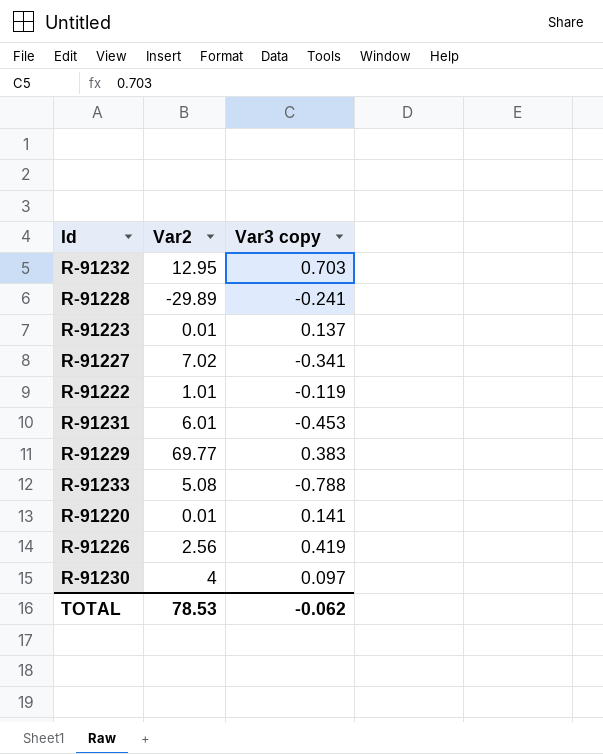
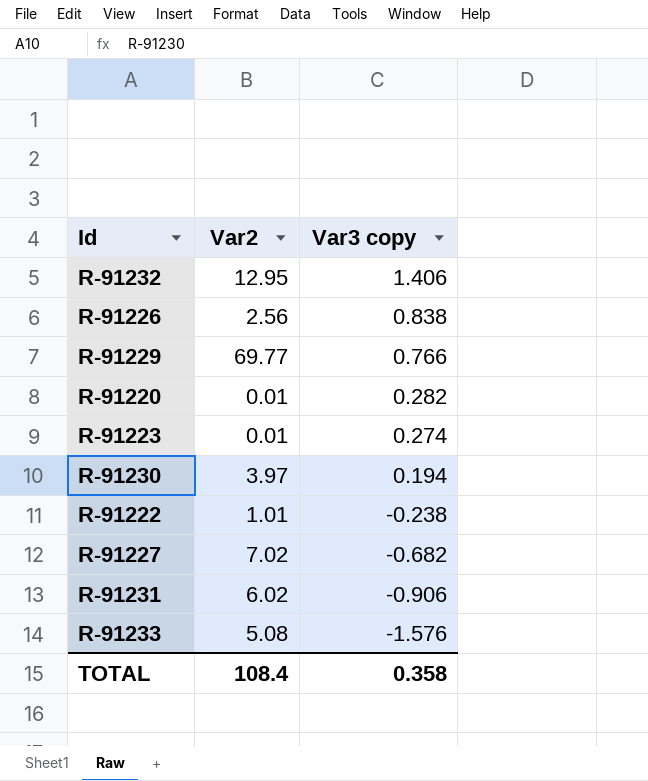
row order: none -> Var3 copy descending
row R-91228: -29.89 | -0.241 -> none
R-91232 | Var3 copy: 0.703 -> 1.406
R-91226 | Var3 copy: 0.419 -> 0.838
R-91229 | Var3 copy: 0.383 -> 0.766
R-91220 | Var3 copy: 0.141 -> 0.282
R-91223 | Var3 copy: 0.137 -> 0.274
R-91230 | Var2: 4 -> 3.97
R-91230 | Var3 copy: 0.097 -> 0.194
R-91222 | Var3 copy: -0.119 -> -0.238
R-91227 | Var3 copy: -0.341 -> -0.682
R-91231 | Var2: 6.01 -> 6.02
R-91231 | Var3 copy: -0.453 -> -0.906
R-91233 | Var3 copy: -0.788 -> -1.576
TOTAL | Var2: 78.53 -> 108.4
TOTAL | Var3 copy: -0.062 -> 0.358

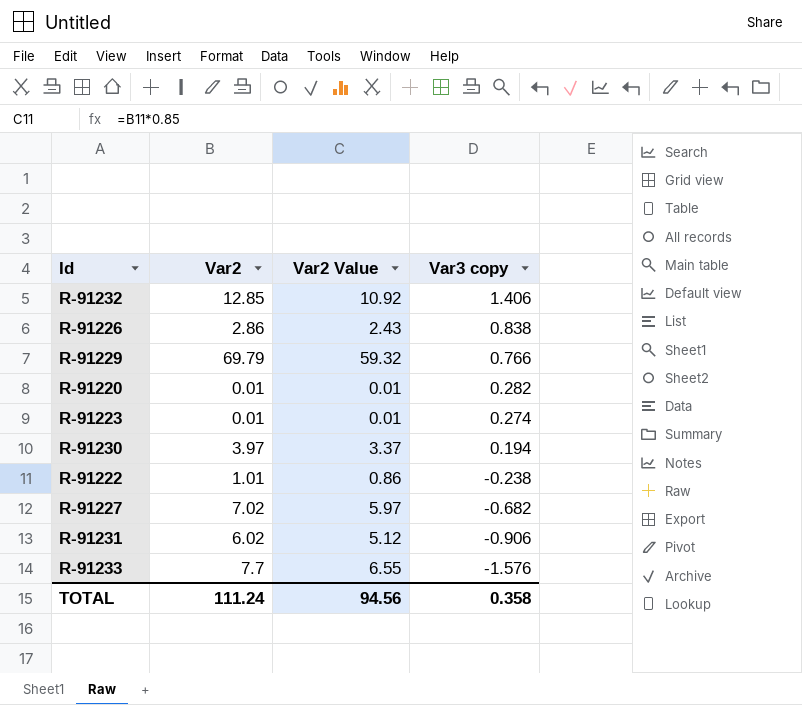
column Var2 Value | formula: none -> [Var2] * 0.85
R-91232 | Var2: 12.95 -> 12.85
R-91226 | Var2: 2.56 -> 2.86
R-91229 | Var2: 69.77 -> 69.79
R-91233 | Var2: 5.08 -> 7.7
TOTAL | Var2: 108.4 -> 111.24

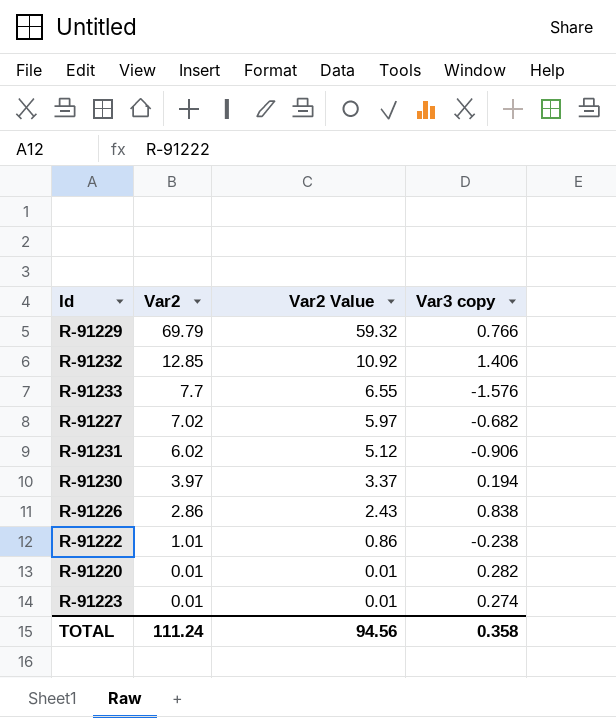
row order: Var3 copy descending -> Var2 descending

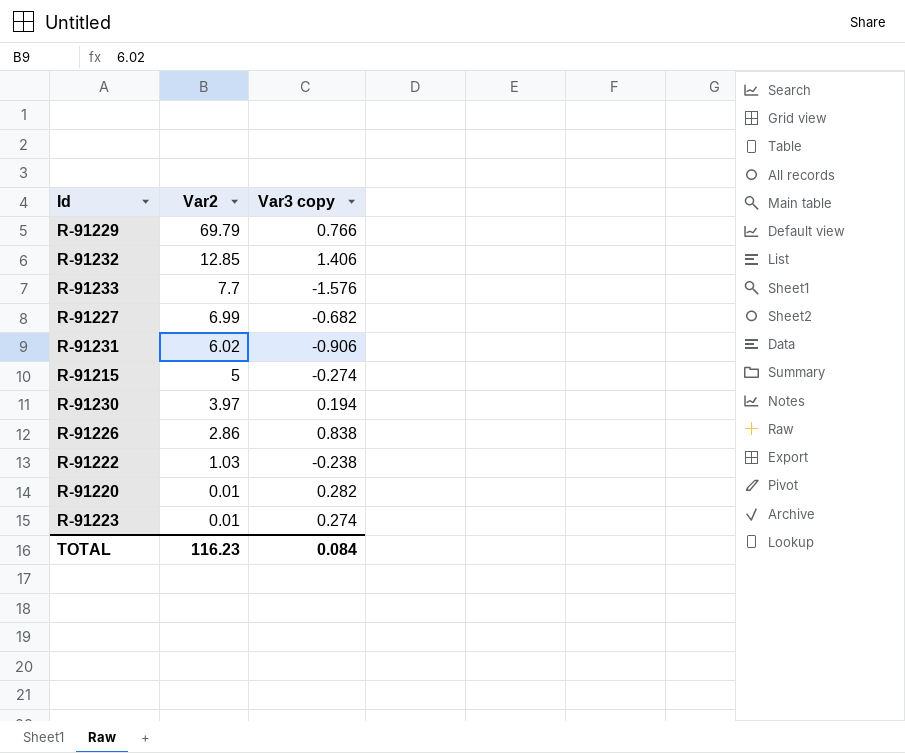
column Var2 Value | formula: [Var2] * 0.85 -> none
R-91227 | Var2: 7.02 -> 6.99
row R-91215: none -> 5 | -0.274
R-91222 | Var2: 1.01 -> 1.03
TOTAL | Var2: 111.24 -> 116.23
TOTAL | Var3 copy: 0.358 -> 0.084

